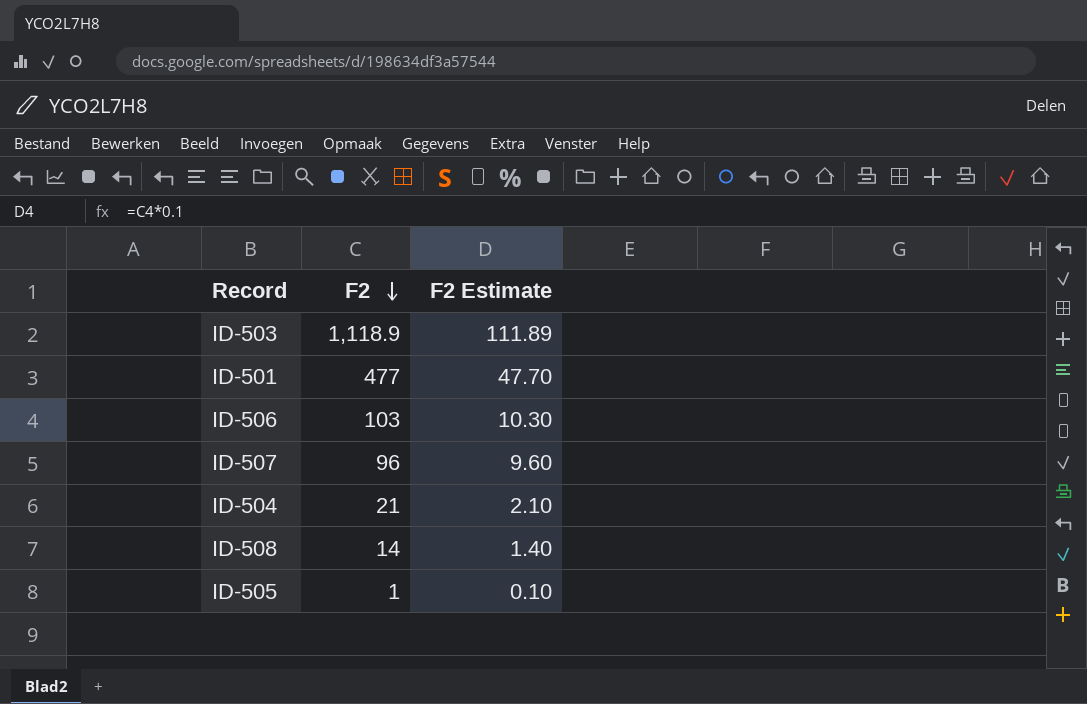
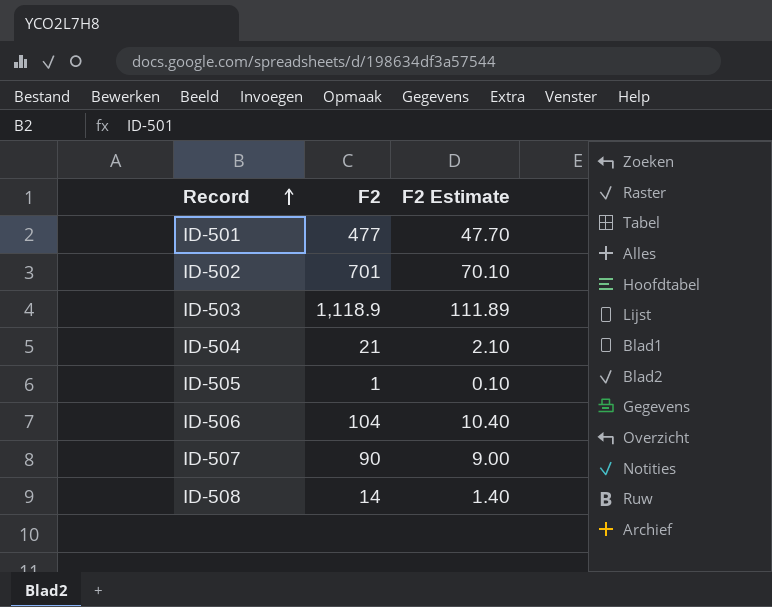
row order: F2 descending -> Record ascending
row ID-502: none -> 701 | 70.10
ID-506 | F2: 103 -> 104
ID-506 | F2 Estimate: 10.30 -> 10.40
ID-507 | F2: 96 -> 90
ID-507 | F2 Estimate: 9.60 -> 9.00

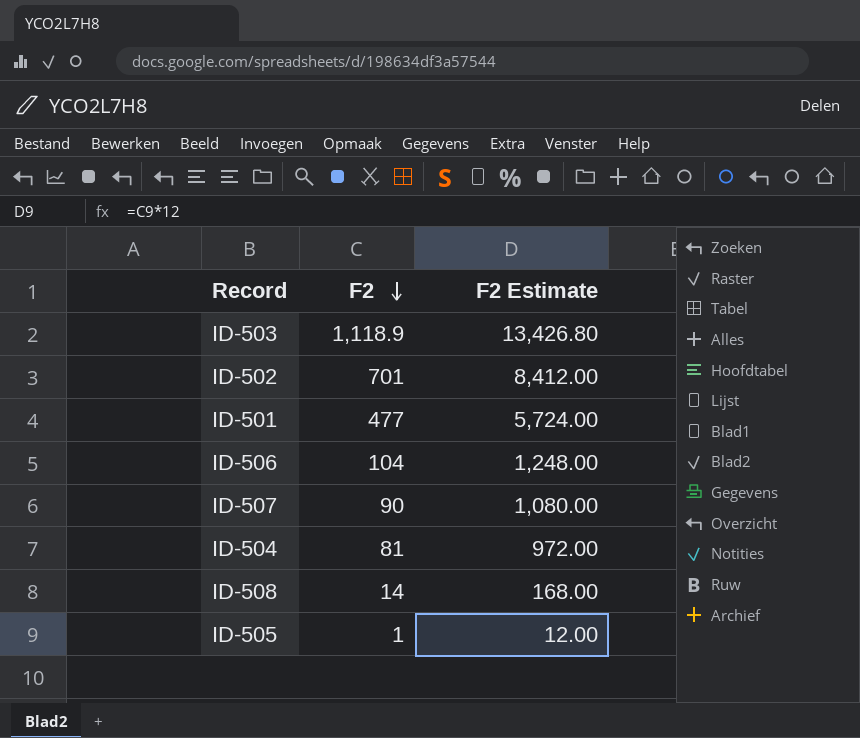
row order: Record ascending -> F2 descending
column F2 Estimate | formula: [F2] * 0.1 -> [F2] * 12
ID-504 | F2: 21 -> 81

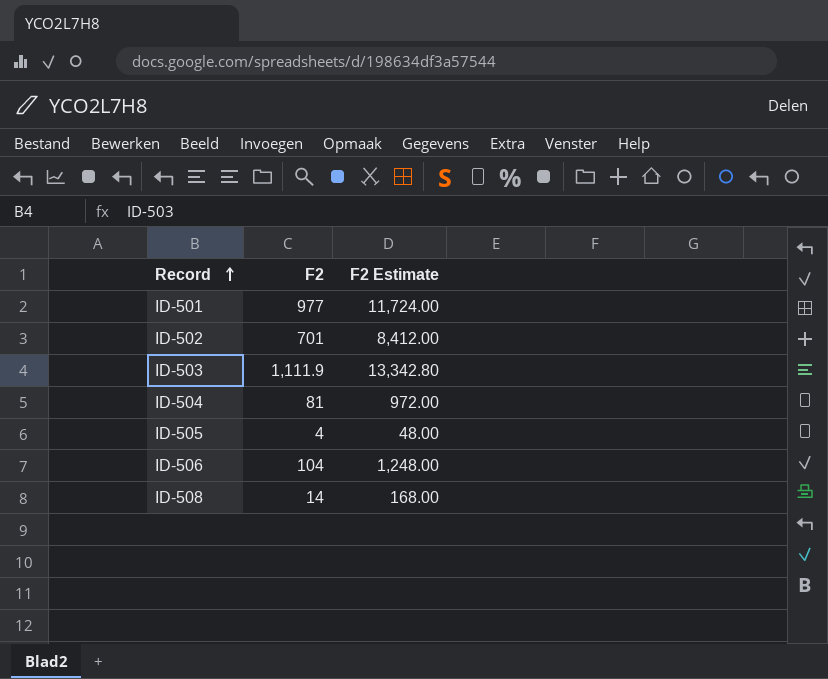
row order: F2 descending -> Record ascending
row ID-507: 90 | 1,080.00 -> none
ID-501 | F2: 477 -> 977
ID-501 | F2 Estimate: 5,724.00 -> 11,724.00
ID-503 | F2: 1,118.9 -> 1,111.9
ID-503 | F2 Estimate: 13,426.80 -> 13,342.80
ID-505 | F2: 1 -> 4
ID-505 | F2 Estimate: 12.00 -> 48.00

